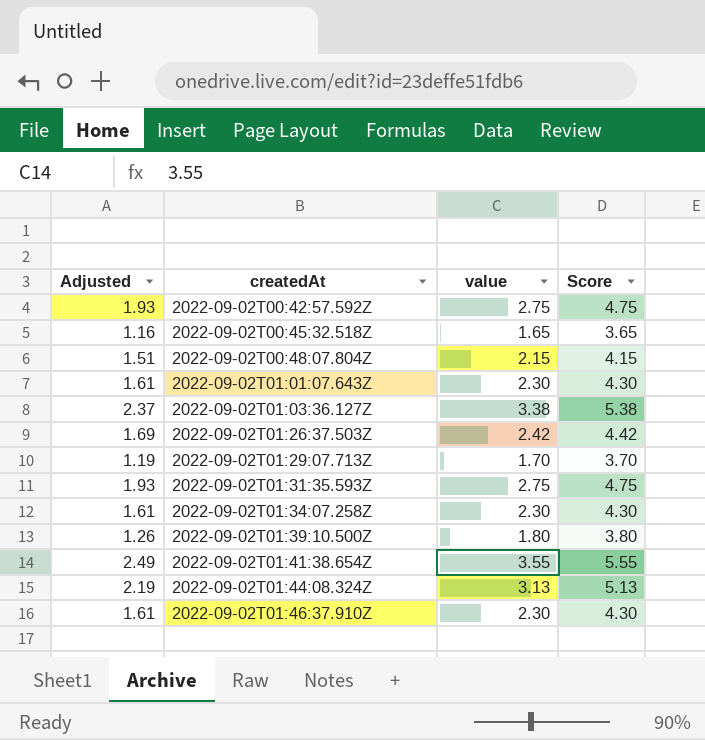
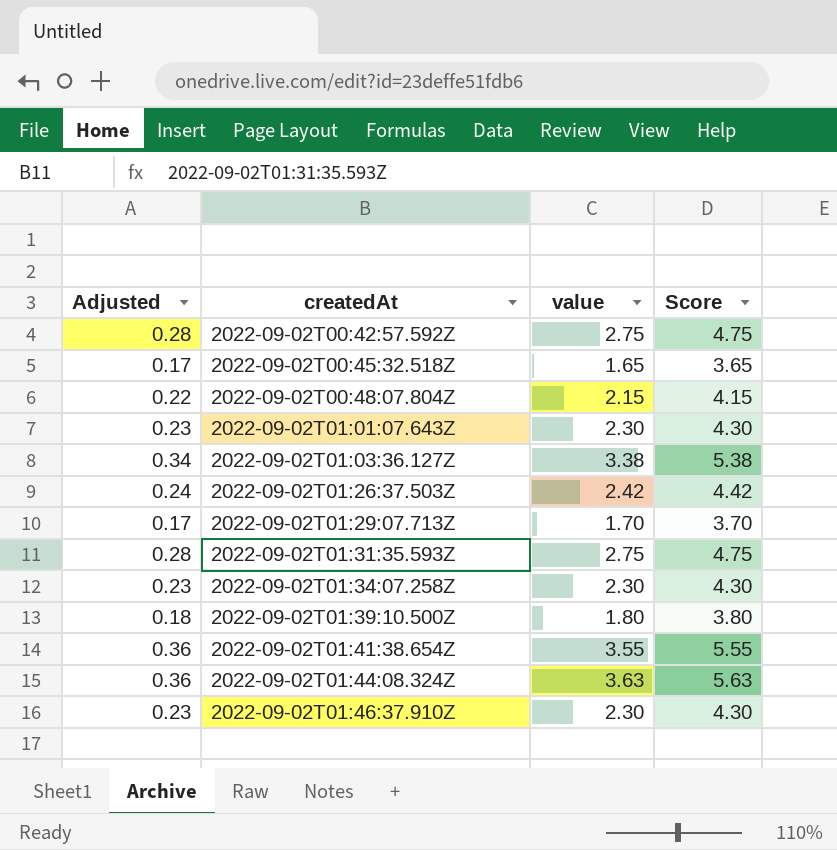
column Adjusted | formula: [value] * 0.7 -> [value] * 0.1
2022-09-02T01:44:08.324Z | value: 3.13 -> 3.63
2022-09-02T01:44:08.324Z | Score: 5.13 -> 5.63

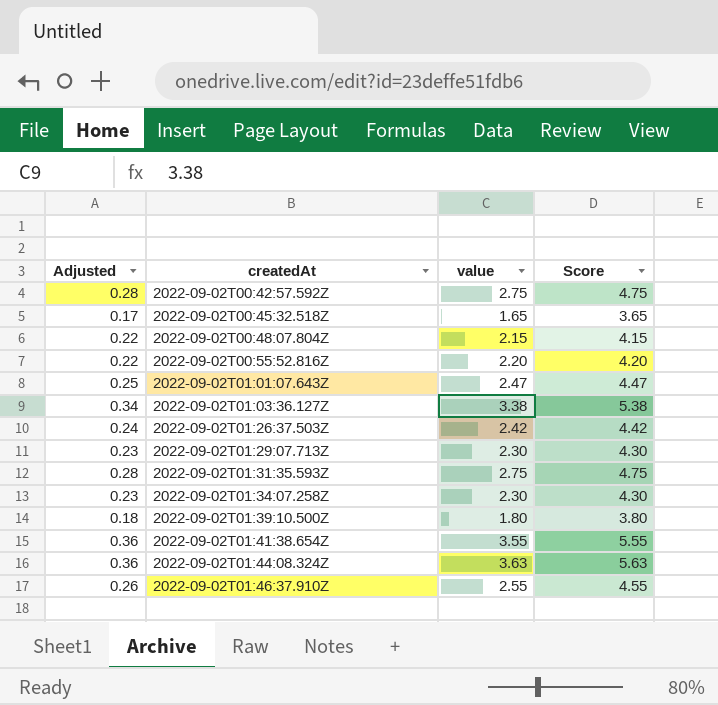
row 2022-09-02T00:55:52.816Z: none -> 0.22 | 2.20 | 4.20
2022-09-02T01:01:07.643Z | Adjusted: 0.23 -> 0.25
2022-09-02T01:01:07.643Z | value: 2.30 -> 2.47
2022-09-02T01:01:07.643Z | Score: 4.30 -> 4.47
2022-09-02T01:29:07.713Z | Adjusted: 0.17 -> 0.23
2022-09-02T01:29:07.713Z | value: 1.70 -> 2.30
2022-09-02T01:29:07.713Z | Score: 3.70 -> 4.30
2022-09-02T01:46:37.910Z | Adjusted: 0.23 -> 0.26
2022-09-02T01:46:37.910Z | value: 2.30 -> 2.55
2022-09-02T01:46:37.910Z | Score: 4.30 -> 4.55

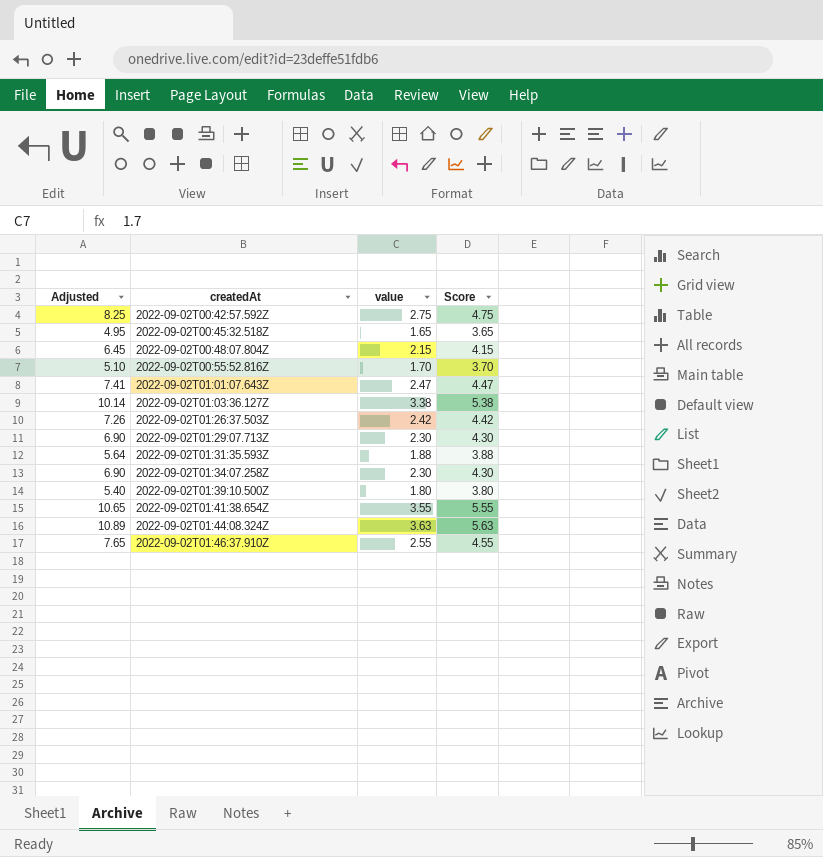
column Adjusted | formula: [value] * 0.1 -> [value] * 3
2022-09-02T00:55:52.816Z | value: 2.20 -> 1.70
2022-09-02T00:55:52.816Z | Score: 4.20 -> 3.70
2022-09-02T01:31:35.593Z | value: 2.75 -> 1.88
2022-09-02T01:31:35.593Z | Score: 4.75 -> 3.88

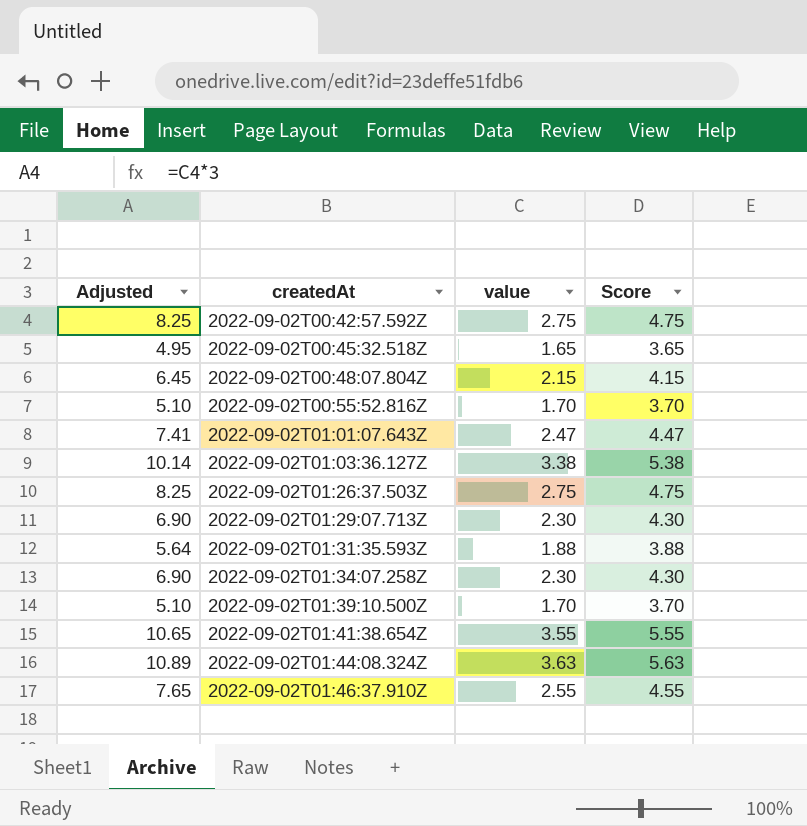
2022-09-02T01:26:37.503Z | Adjusted: 7.26 -> 8.25
2022-09-02T01:26:37.503Z | value: 2.42 -> 2.75
2022-09-02T01:26:37.503Z | Score: 4.42 -> 4.75
2022-09-02T01:39:10.500Z | Adjusted: 5.40 -> 5.10
2022-09-02T01:39:10.500Z | value: 1.80 -> 1.70
2022-09-02T01:39:10.500Z | Score: 3.80 -> 3.70

